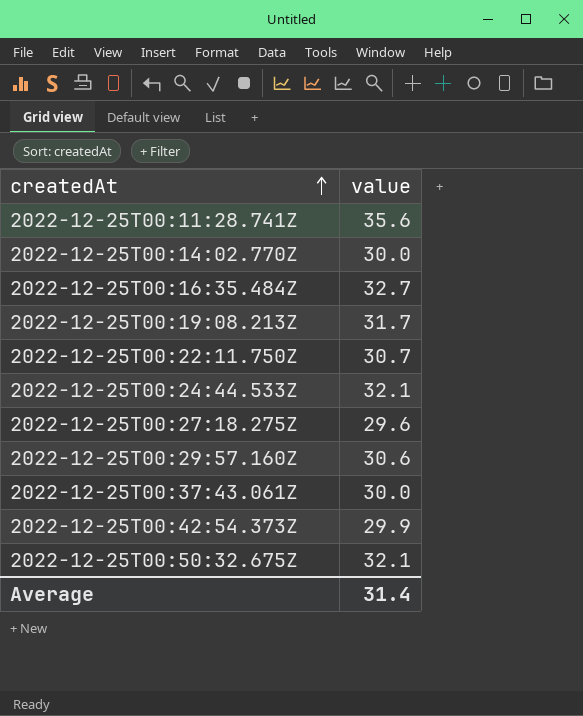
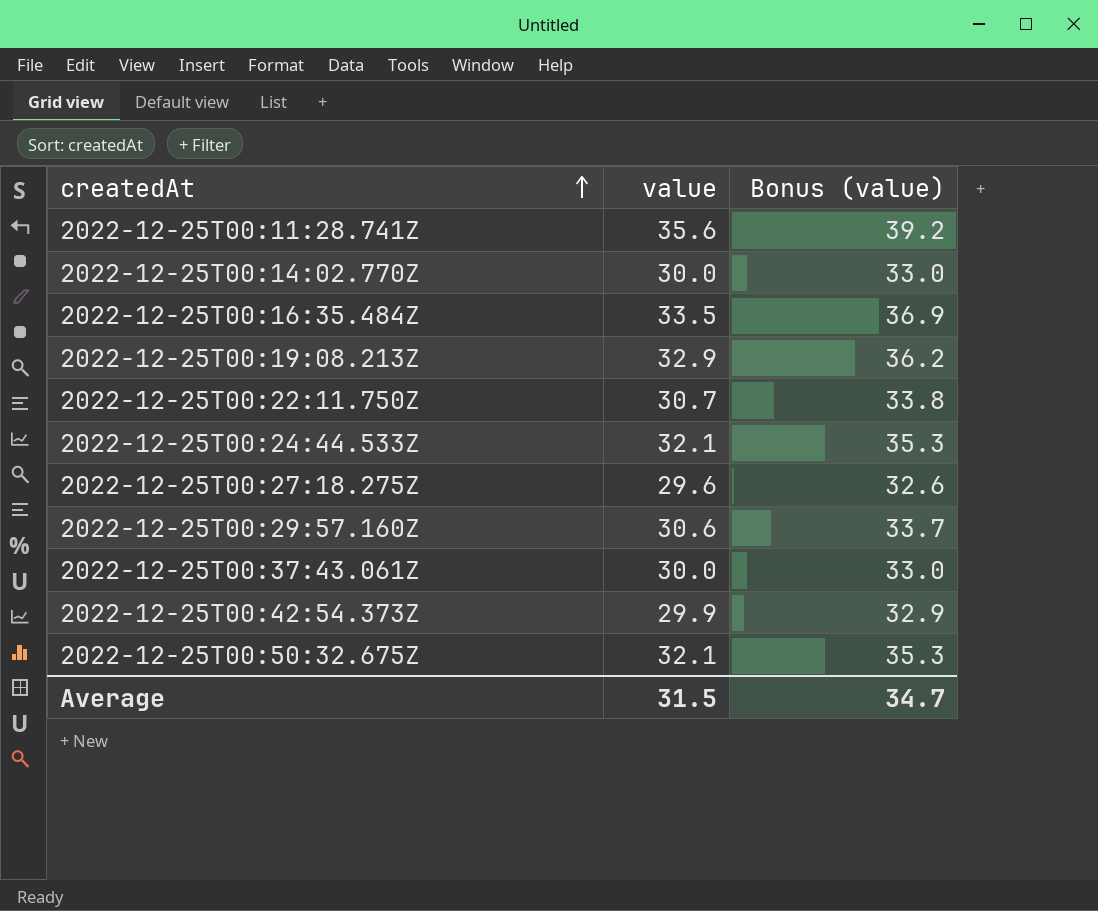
column Bonus (value) | formula: none -> [value] * 1.1
2022-12-25T00:16:35.484Z | value: 32.7 -> 33.5
2022-12-25T00:19:08.213Z | value: 31.7 -> 32.9
Average | value: 31.4 -> 31.5

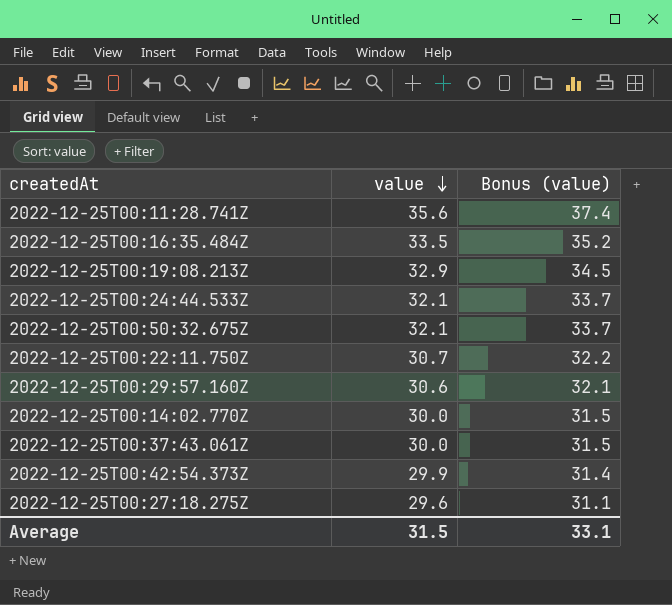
row order: createdAt ascending -> value descending
column Bonus (value) | formula: [value] * 1.1 -> [value] * 1.05
Average | Bonus (value): 34.7 -> 33.1

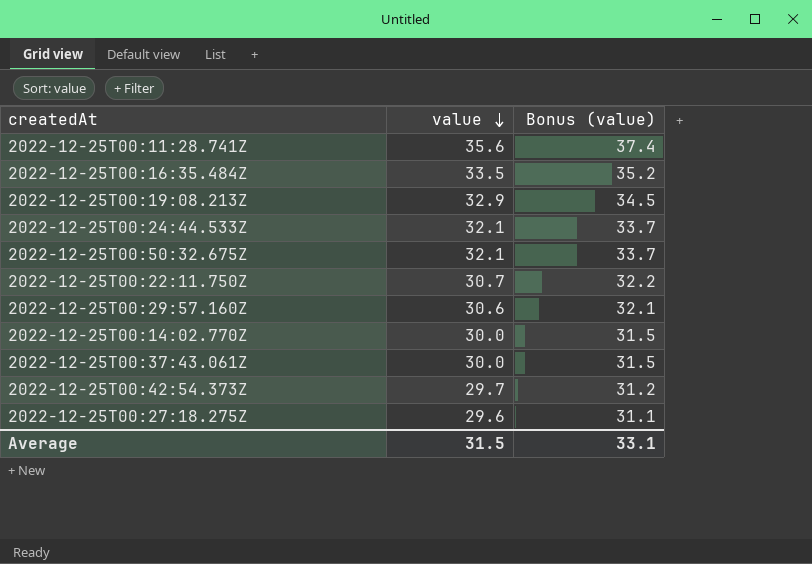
2022-12-25T00:42:54.373Z | value: 29.9 -> 29.7
2022-12-25T00:42:54.373Z | Bonus (value): 31.4 -> 31.2

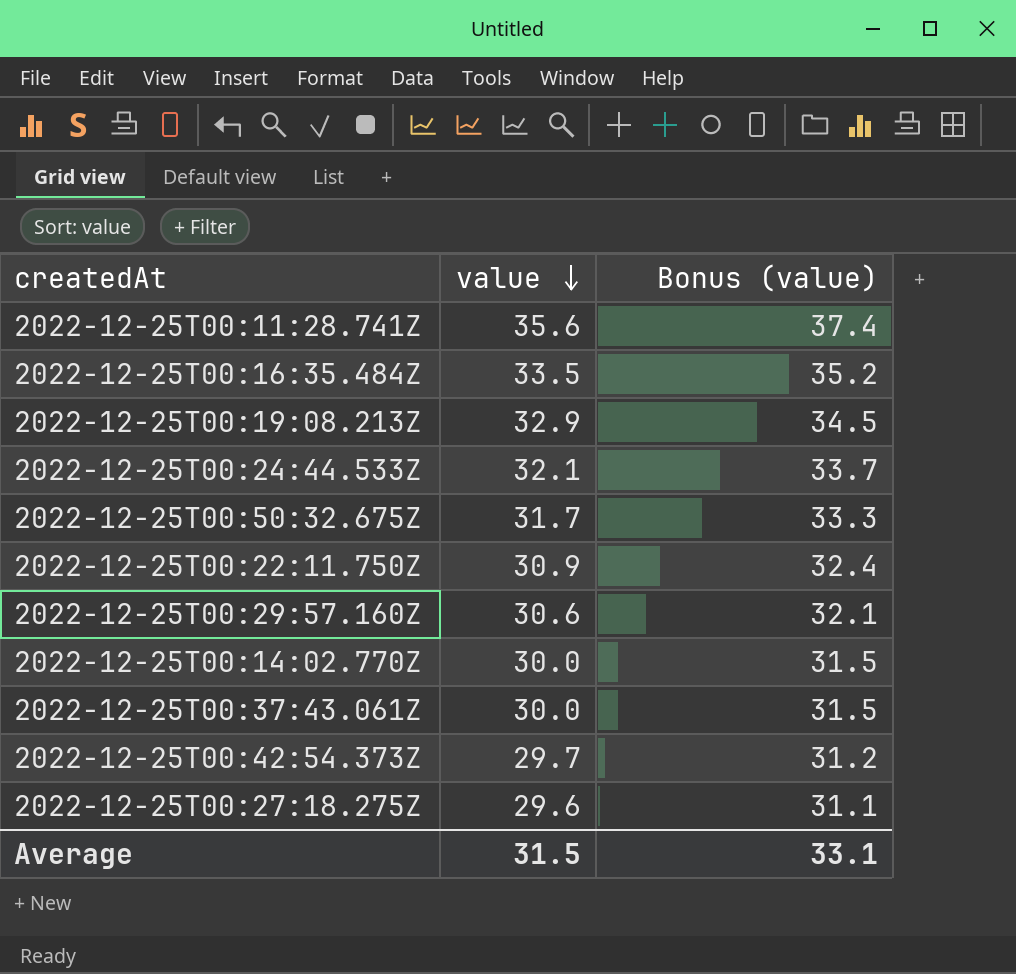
2022-12-25T00:50:32.675Z | value: 32.1 -> 31.7
2022-12-25T00:50:32.675Z | Bonus (value): 33.7 -> 33.3
2022-12-25T00:22:11.750Z | value: 30.7 -> 30.9
2022-12-25T00:22:11.750Z | Bonus (value): 32.2 -> 32.4

